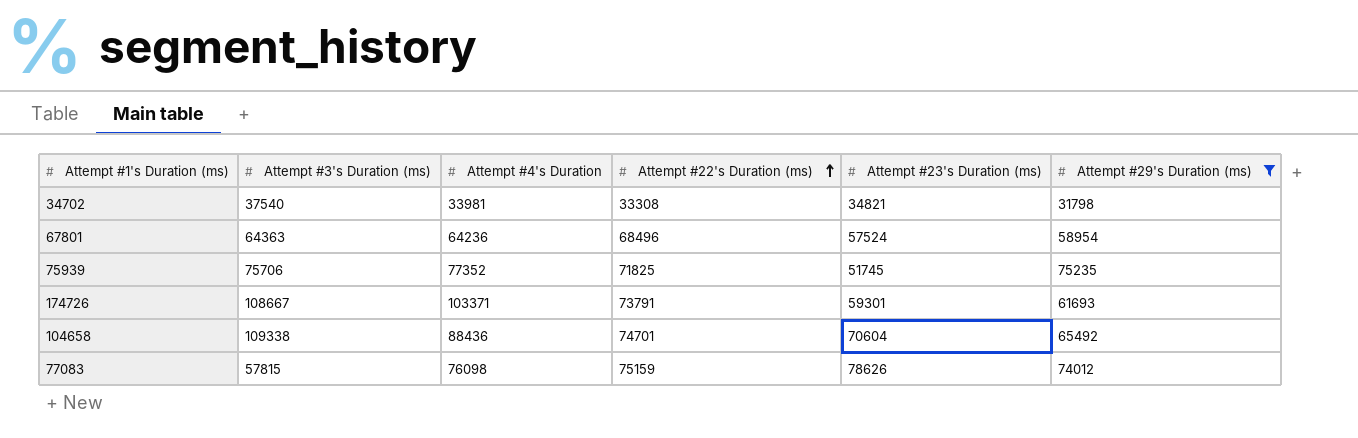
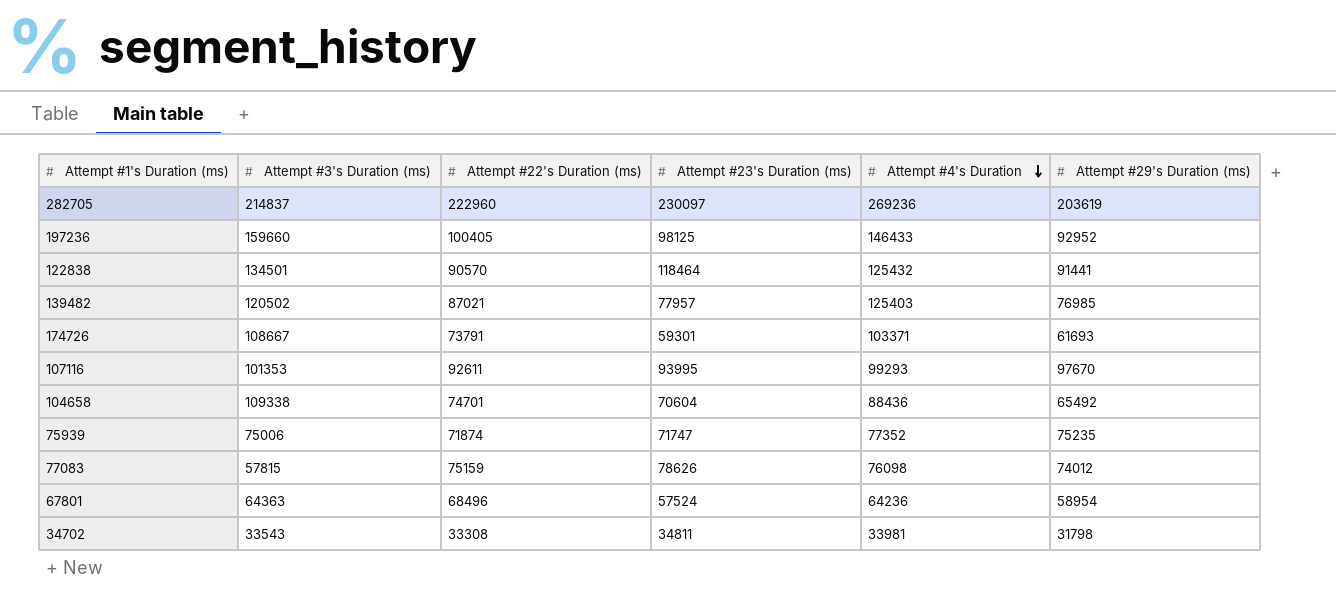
filter: Attempt #29's Duration (ms) <= 75235 -> none
row order: Attempt #22's Duration (ms) ascending -> Attempt #4's Duration descending
column Attempt #4's Duration | position: 3 -> 5
75939 | Attempt #3's Duration (ms): 75706 -> 75006
75939 | Attempt #22's Duration (ms): 71825 -> 71874
75939 | Attempt #23's Duration (ms): 51745 -> 71747
34702 | Attempt #3's Duration (ms): 37540 -> 33543
34702 | Attempt #23's Duration (ms): 34821 -> 34811

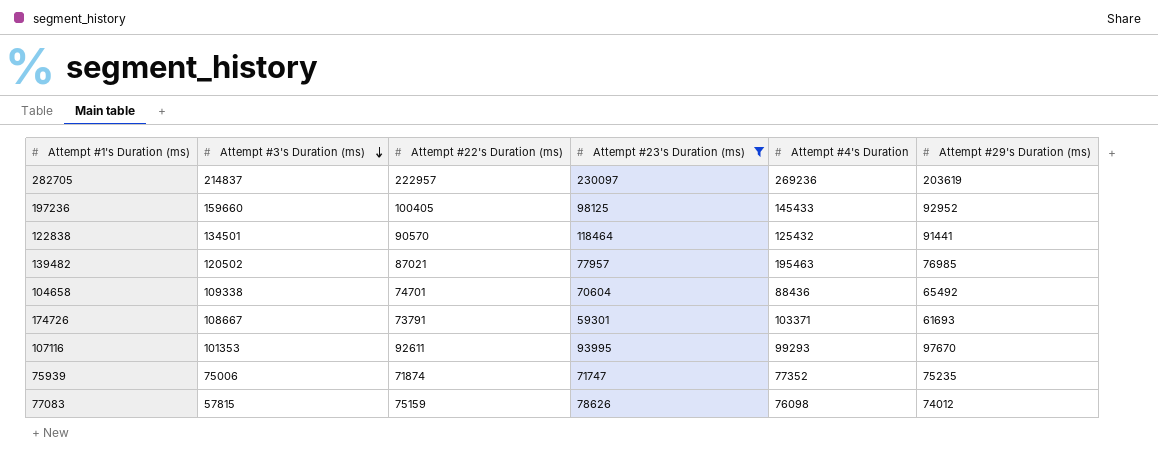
filter: none -> Attempt #23's Duration (ms) >= 59301
row order: Attempt #4's Duration descending -> Attempt #3's Duration (ms) descending
282705 | Attempt #22's Duration (ms): 222960 -> 222957
197236 | Attempt #4's Duration: 146433 -> 145433
139482 | Attempt #4's Duration: 125403 -> 195463

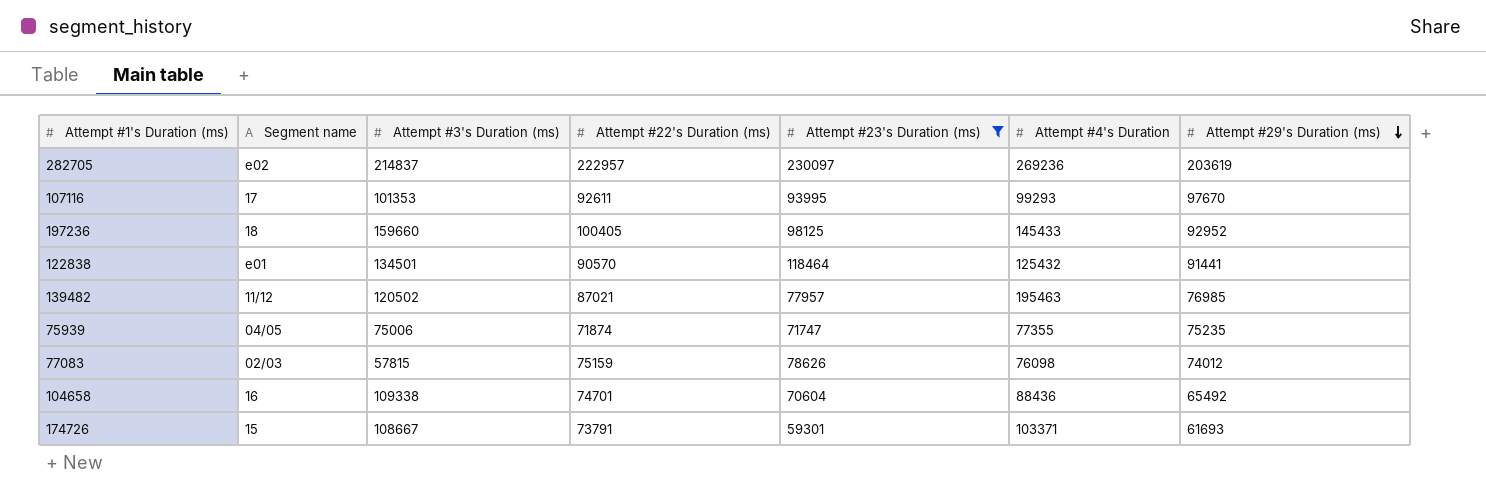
row order: Attempt #3's Duration (ms) descending -> Attempt #29's Duration (ms) descending
column Segment name | position: none -> 2
75939 | Attempt #4's Duration: 77352 -> 77355

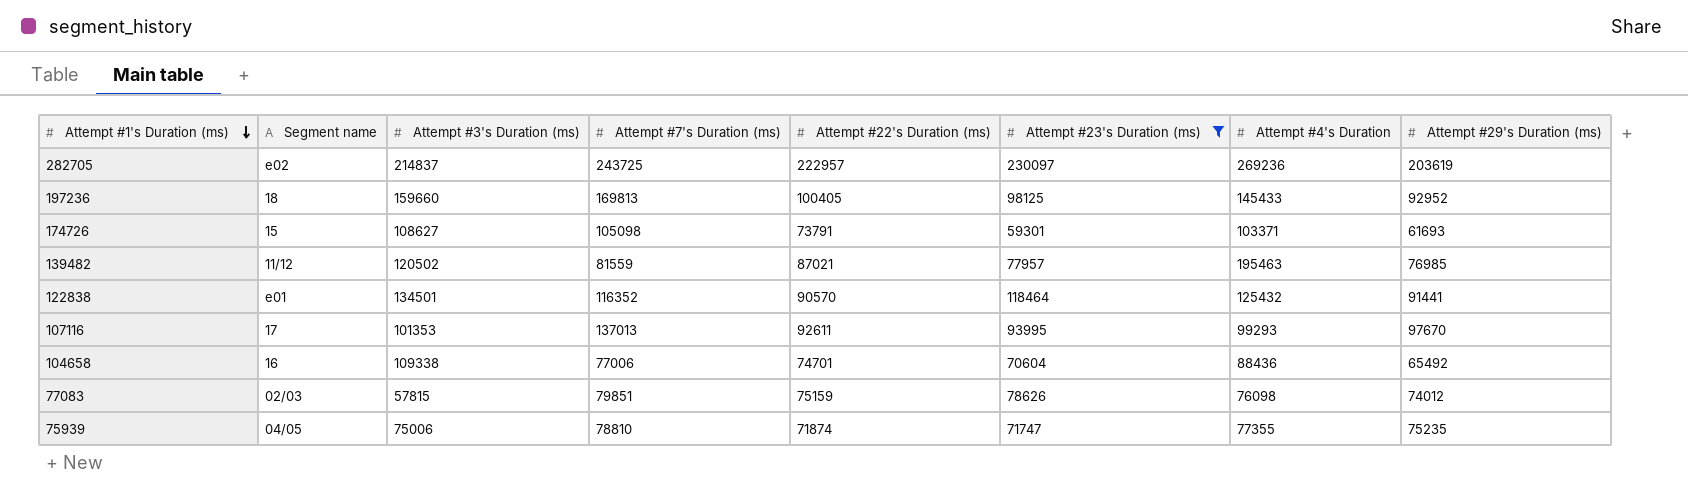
row order: Attempt #29's Duration (ms) descending -> Attempt #1's Duration (ms) descending
column Attempt #7's Duration (ms) | position: none -> 4
174726 | Attempt #3's Duration (ms): 108667 -> 108627

